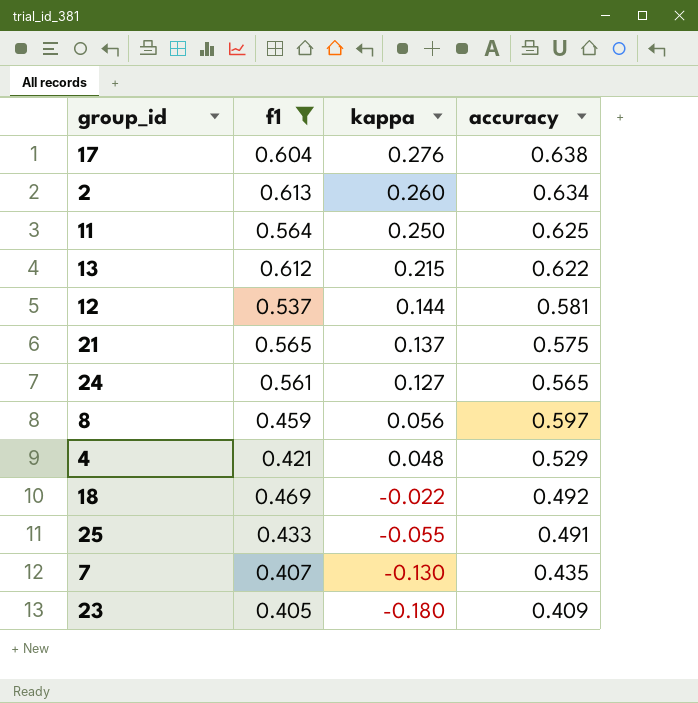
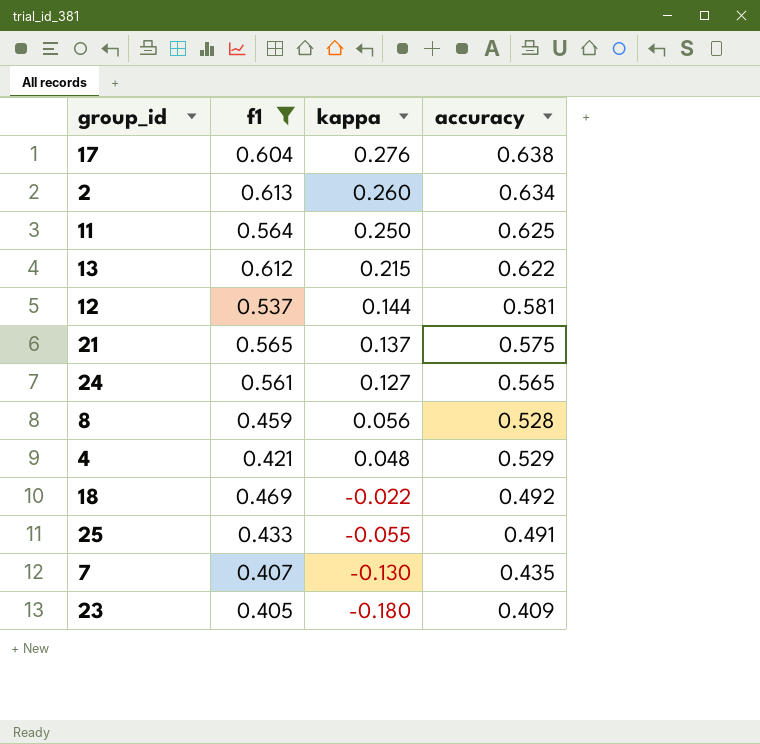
8 | accuracy: 0.597 -> 0.528

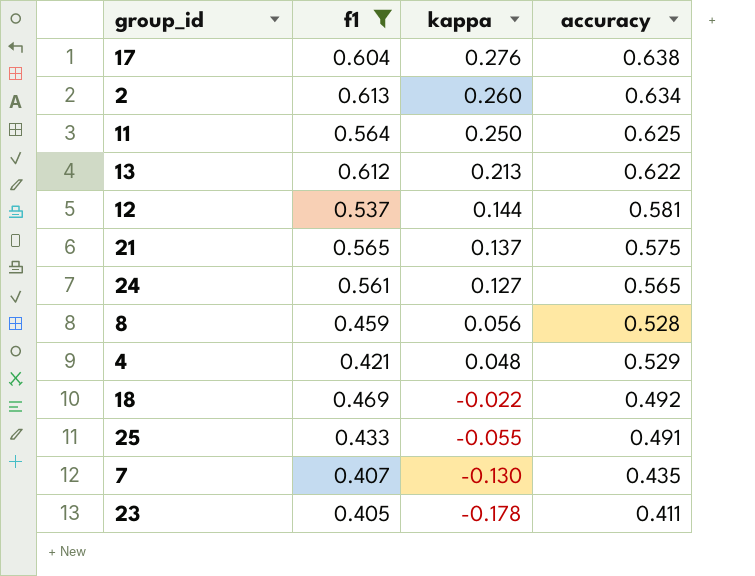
13 | kappa: 0.215 -> 0.213
23 | kappa: -0.180 -> -0.178
23 | accuracy: 0.409 -> 0.411

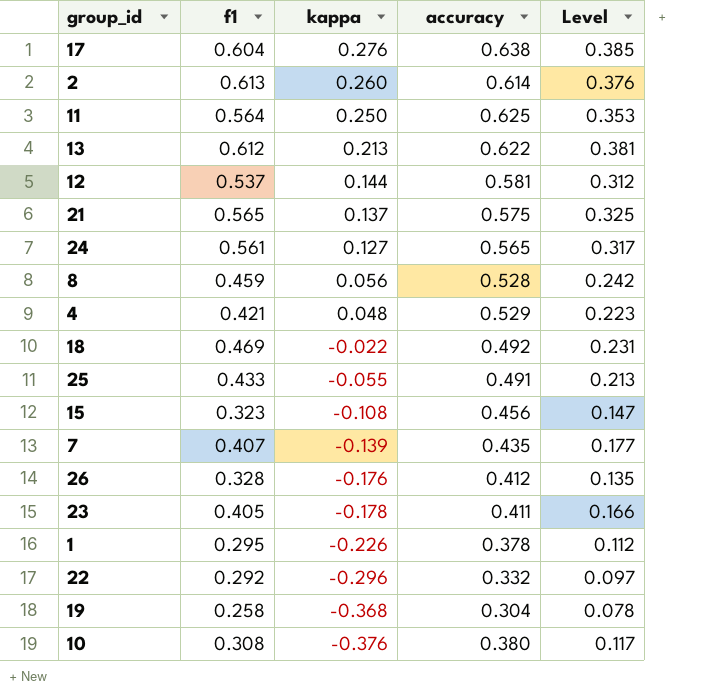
filter: f1 >= 0.405 -> none
column Level | formula: none -> [f1] * [accuracy]
2 | accuracy: 0.634 -> 0.614
7 | kappa: -0.130 -> -0.139

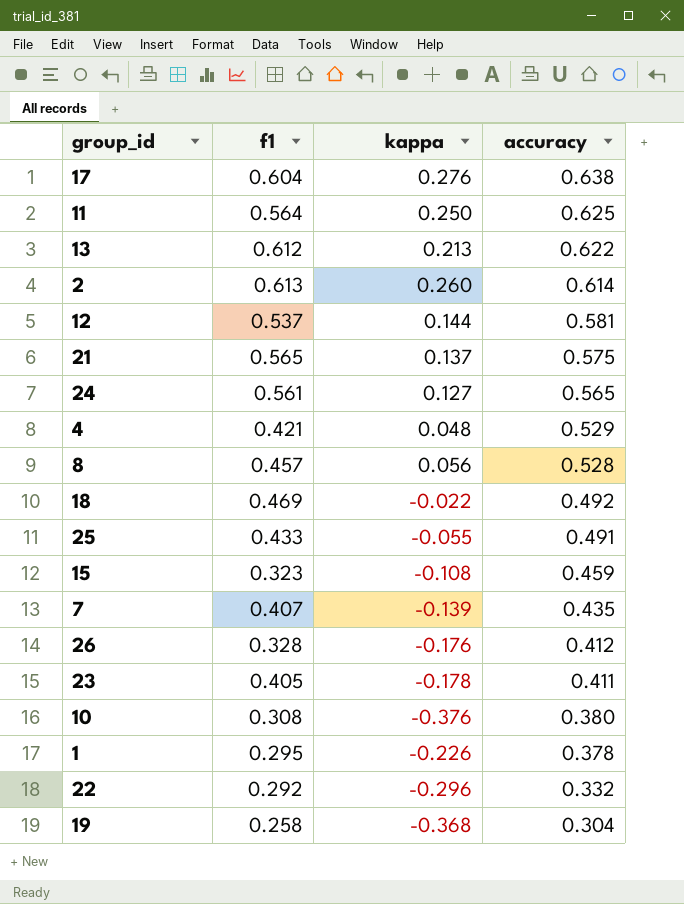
row order: kappa descending -> accuracy descending
column Level | formula: [f1] * [accuracy] -> none
8 | f1: 0.459 -> 0.457
15 | accuracy: 0.456 -> 0.459

